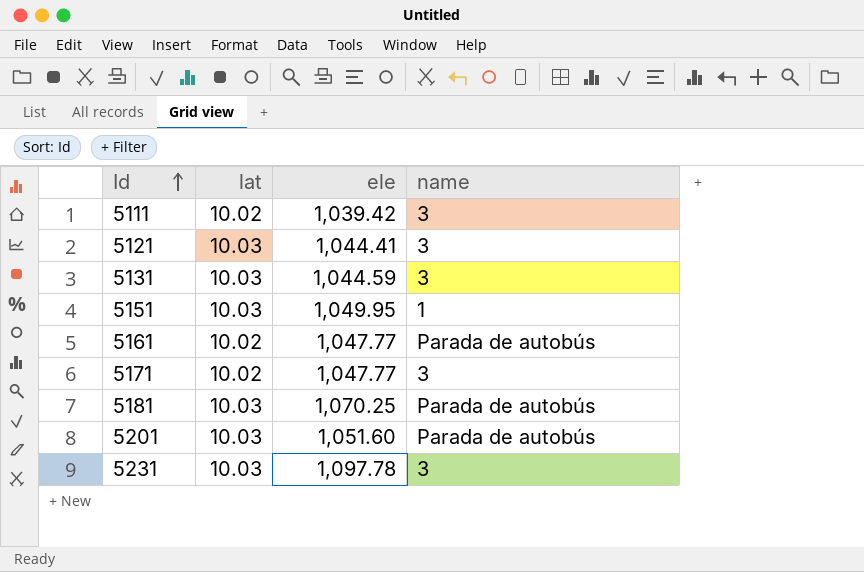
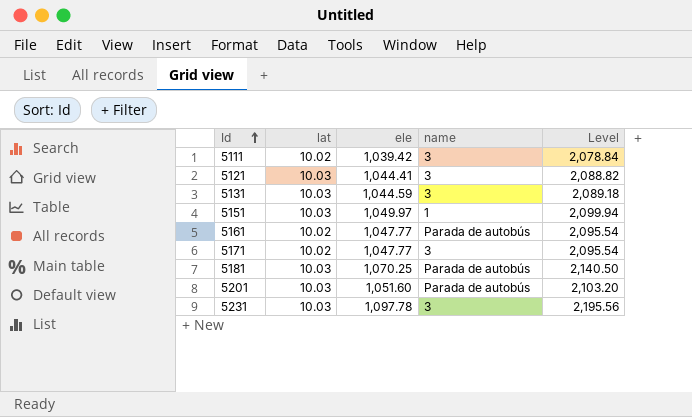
column Level | formula: none -> [ele] * 2
5151 | ele: 1,049.95 -> 1,049.97

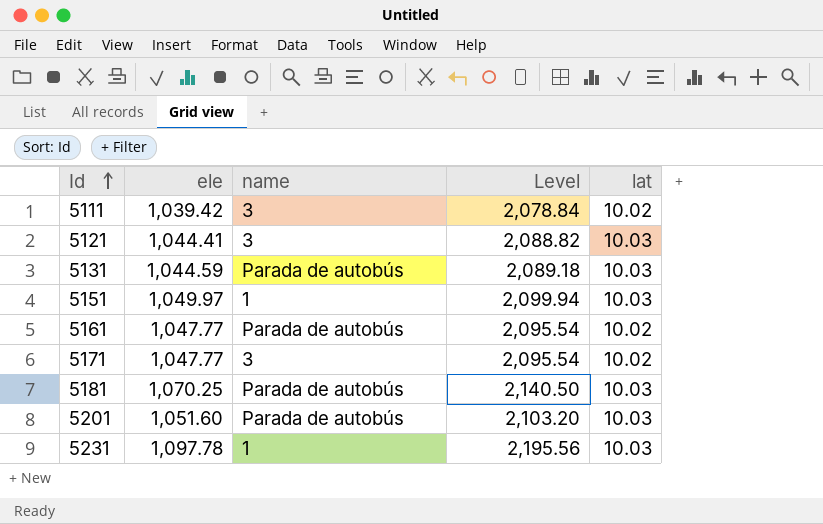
column lat | position: 2 -> 5
5131 | name: 3 -> Parada de autobús
5231 | name: 3 -> 1

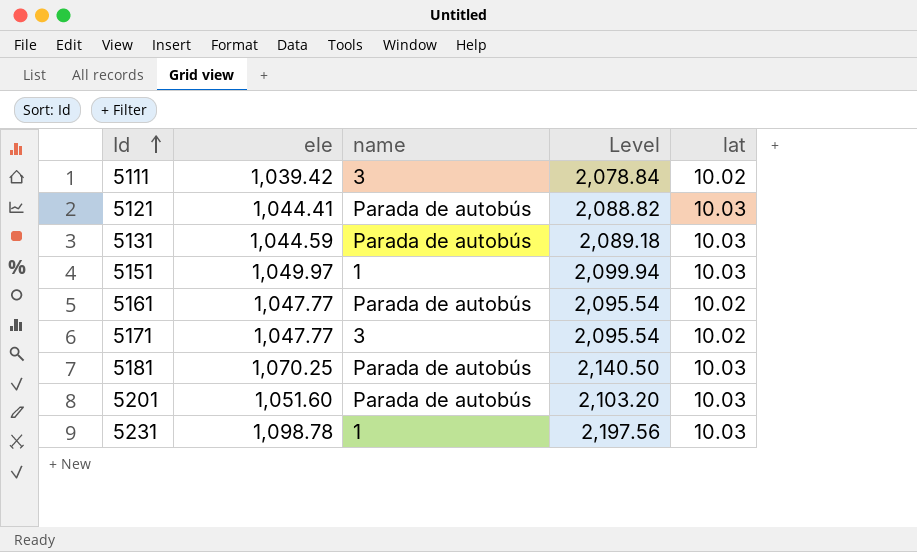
5121 | name: 3 -> Parada de autobús
5231 | ele: 1,097.78 -> 1,098.78
5231 | Level: 2,195.56 -> 2,197.56

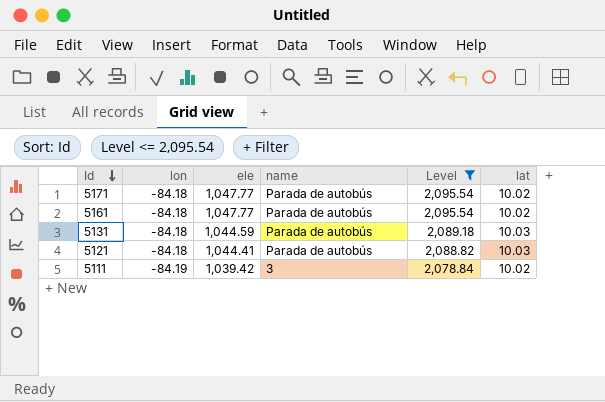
filter: none -> Level <= 2,095.54
row order: Id ascending -> Id descending
column lon | position: none -> 2
5171 | name: 3 -> Parada de autobús

